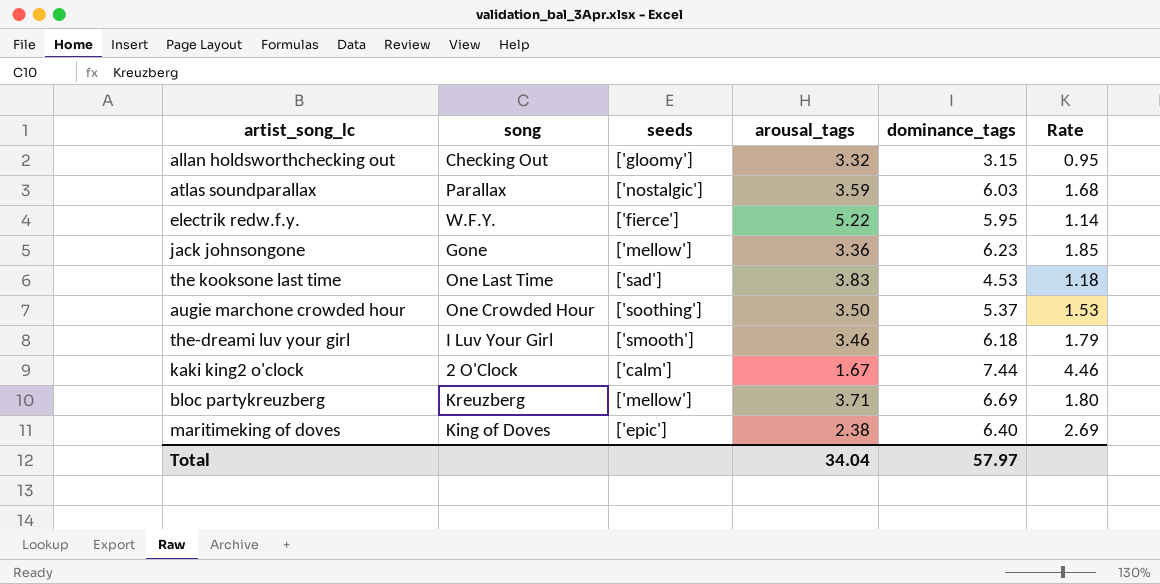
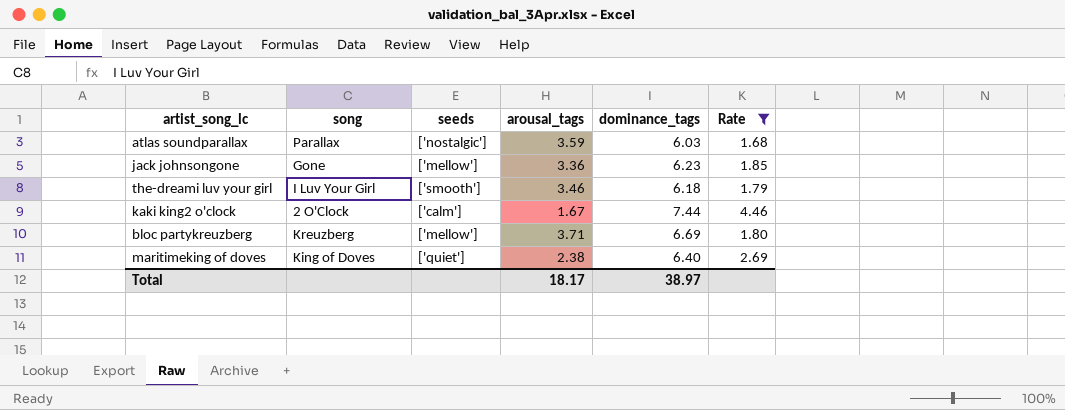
filter: none -> Rate >= 1.68
maritimeking of doves | seeds: ['epic'] -> ['quiet']
Total | arousal_tags: 34.04 -> 18.17
Total | dominance_tags: 57.97 -> 38.97

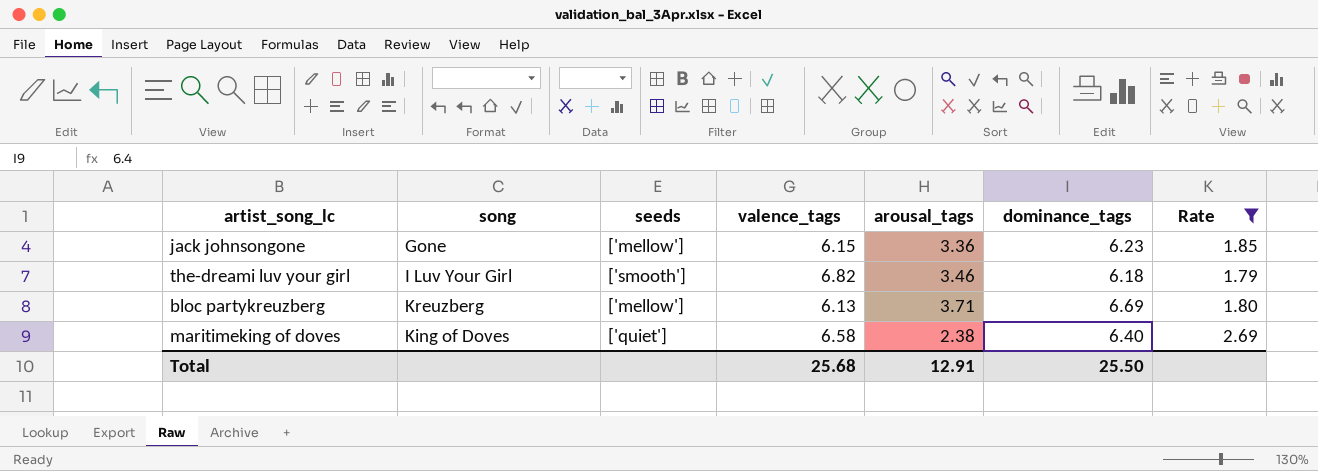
column valence_tags | position: none -> 4
row atlas soundparallax: Parallax | ['nostalgic'] | 3.59 | 6.03 | 1.68 -> none
row kaki king2 o'clock: 2 O'Clock | ['calm'] | 1.67 | 7.44 | 4.46 -> none
Total | arousal_tags: 18.17 -> 12.91
Total | dominance_tags: 38.97 -> 25.50

